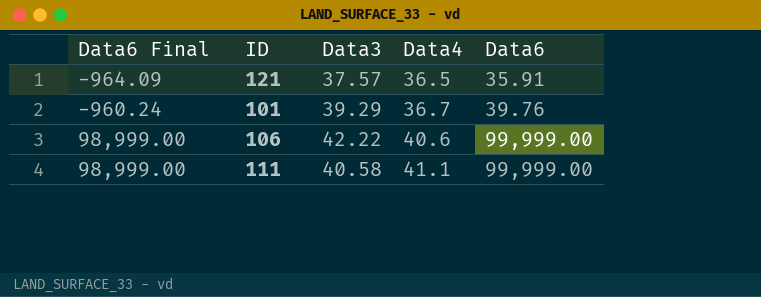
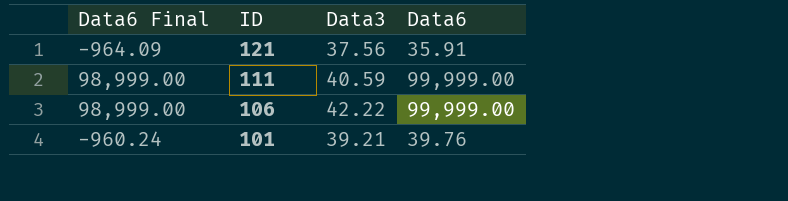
row order: Data6 Final ascending -> ID descending
column Data4 | position: 4 -> none
121 | Data3: 37.57 -> 37.56
111 | Data3: 40.58 -> 40.59
101 | Data3: 39.29 -> 39.21

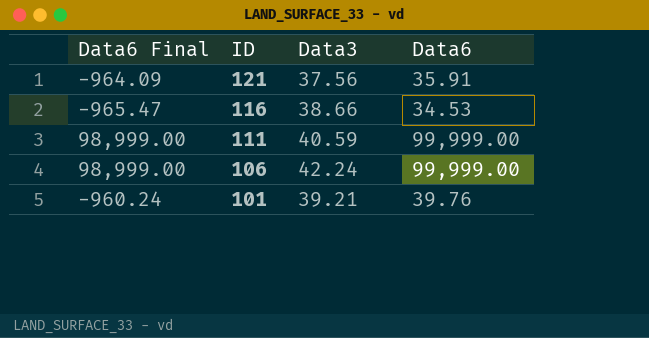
row 116: none -> -965.47 | 38.66 | 34.53
106 | Data3: 42.22 -> 42.24

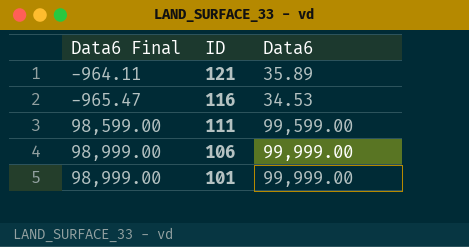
column Data3 | position: 3 -> none
121 | Data6 Final: -964.09 -> -964.11
121 | Data6: 35.91 -> 35.89
111 | Data6 Final: 98,999.00 -> 98,599.00
111 | Data6: 99,999.00 -> 99,599.00
101 | Data6 Final: -960.24 -> 98,999.00
101 | Data6: 39.76 -> 99,999.00

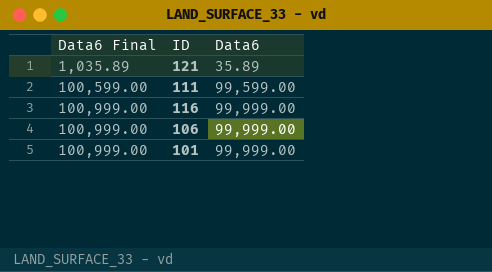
row order: ID descending -> Data6 Final ascending
column Data6 Final | formula: [Data6] - 1000 -> [Data6] + 1000
116 | Data6: 34.53 -> 99,999.00

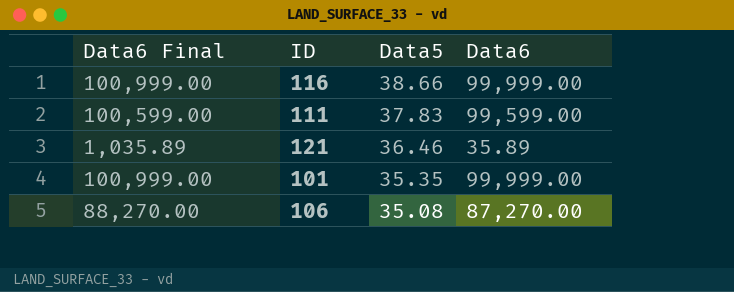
row order: Data6 Final ascending -> Data5 descending
column Data5 | position: none -> 3
106 | Data6 Final: 100,999.00 -> 88,270.00
106 | Data6: 99,999.00 -> 87,270.00

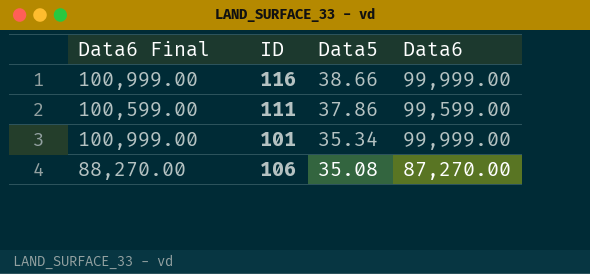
row 121: 1,035.89 | 36.46 | 35.89 -> none
111 | Data5: 37.83 -> 37.86
101 | Data5: 35.35 -> 35.34

